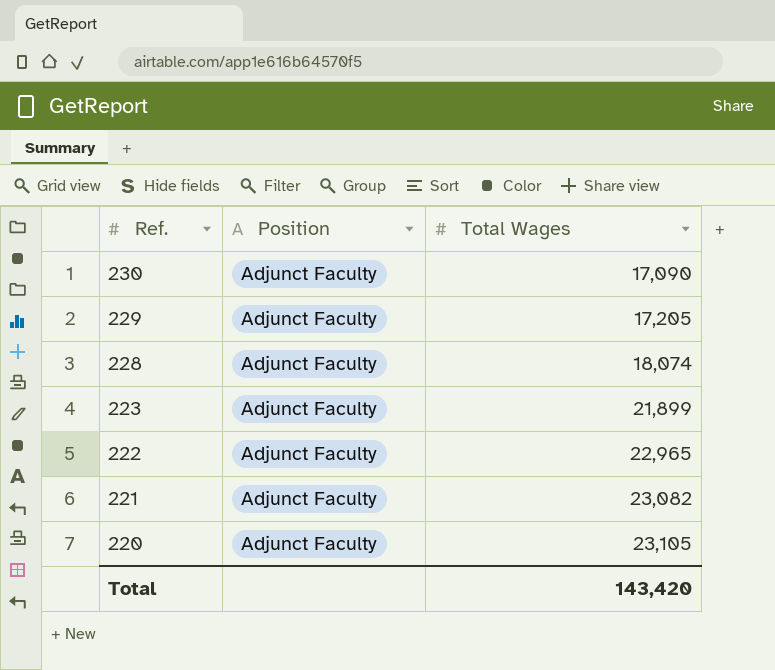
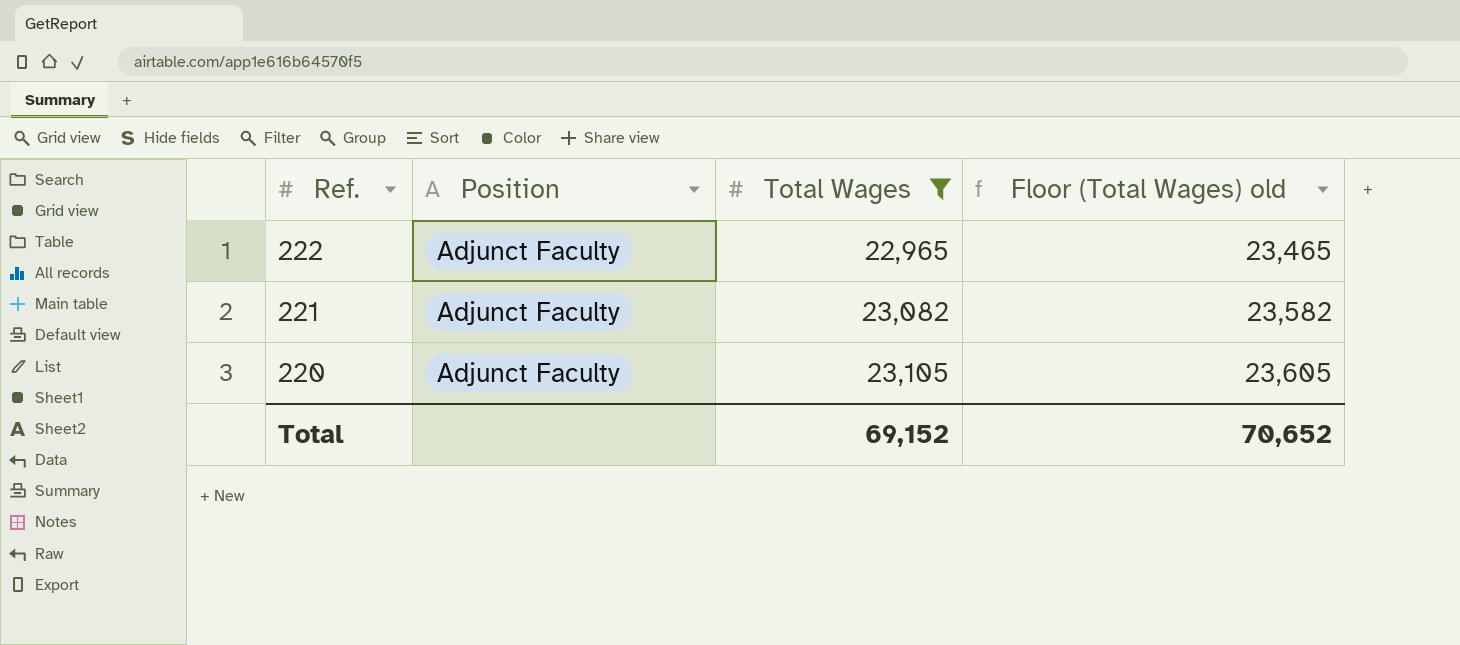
filter: none -> Total Wages >= 22,965
column Floor (Total Wages) old | formula: none -> [Total Wages] + 500
Total | Total Wages: 143,420 -> 69,152

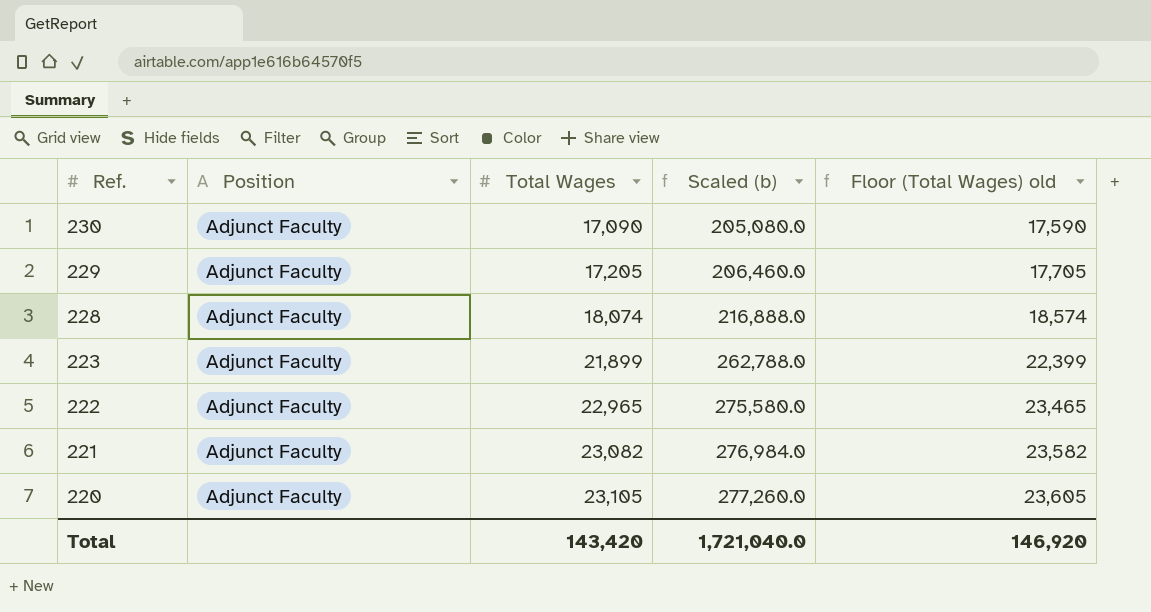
filter: Total Wages >= 22,965 -> none
column Scaled (b) | formula: none -> [Total Wages] * 12
Total | Total Wages: 69,152 -> 143,420
Total | Floor (Total Wages) old: 70,652 -> 146,920

